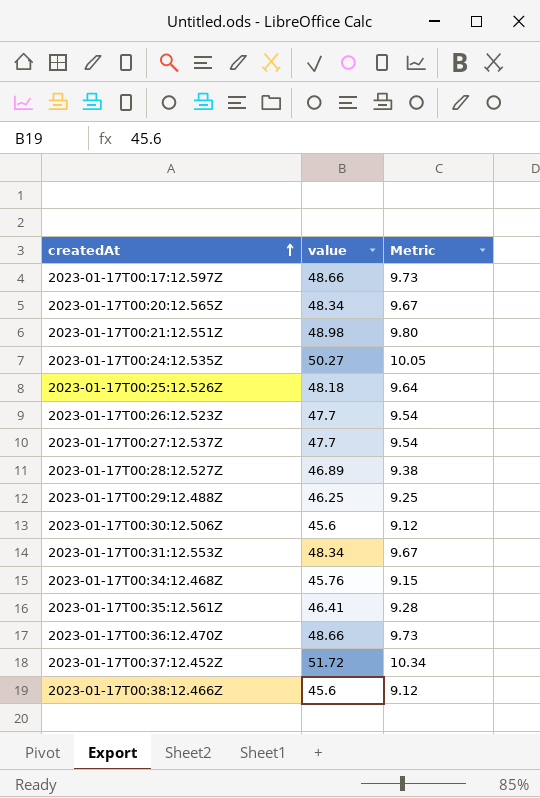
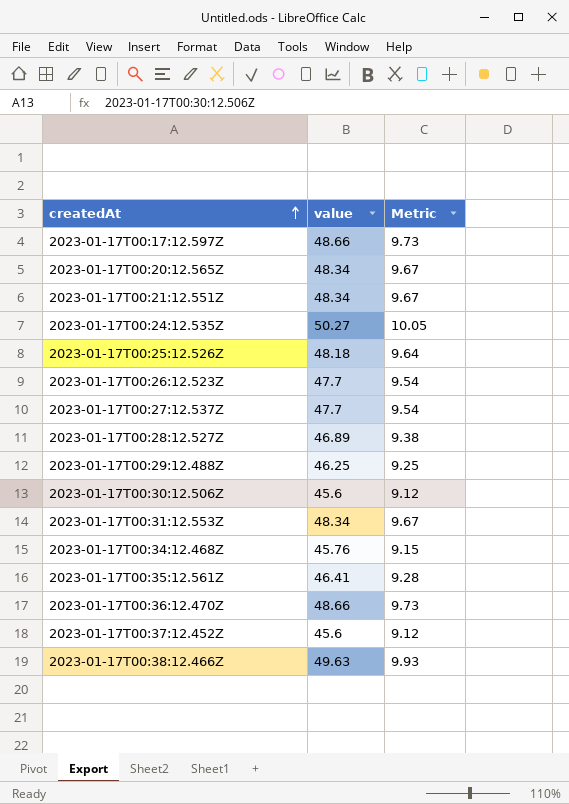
2023-01-17T00:21:12.551Z | value: 48.98 -> 48.34
2023-01-17T00:21:12.551Z | Metric: 9.80 -> 9.67
2023-01-17T00:37:12.452Z | value: 51.72 -> 45.6
2023-01-17T00:37:12.452Z | Metric: 10.34 -> 9.12
2023-01-17T00:38:12.466Z | value: 45.6 -> 49.63
2023-01-17T00:38:12.466Z | Metric: 9.12 -> 9.93

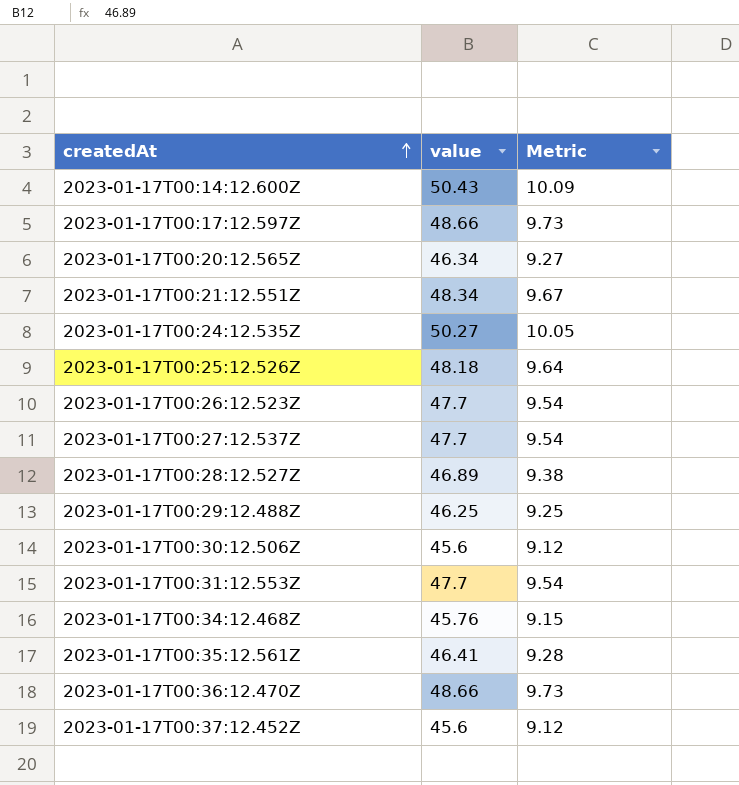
row 2023-01-17T00:38:12.466Z: 49.63 | 9.93 -> none
row 2023-01-17T00:14:12.600Z: none -> 50.43 | 10.09
2023-01-17T00:20:12.565Z | value: 48.34 -> 46.34
2023-01-17T00:20:12.565Z | Metric: 9.67 -> 9.27
2023-01-17T00:31:12.553Z | value: 48.34 -> 47.7
2023-01-17T00:31:12.553Z | Metric: 9.67 -> 9.54

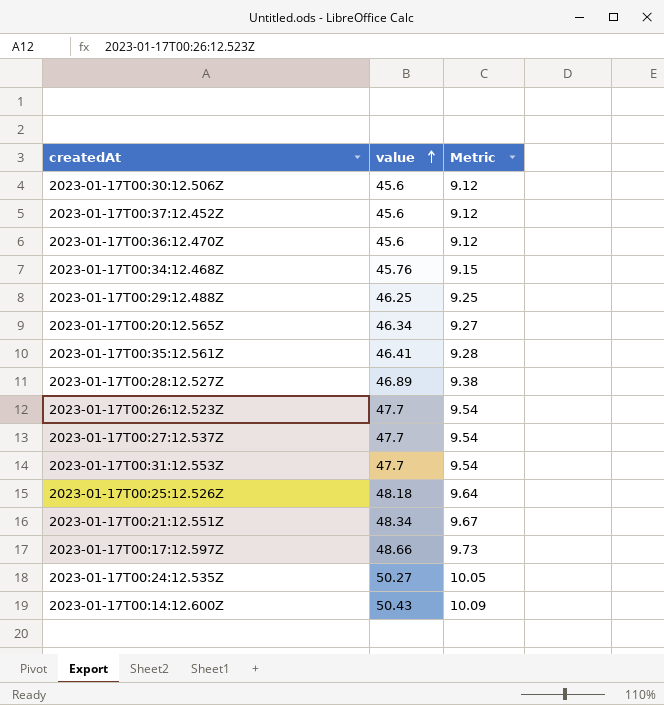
row order: createdAt ascending -> value ascending
2023-01-17T00:36:12.470Z | value: 48.66 -> 45.6
2023-01-17T00:36:12.470Z | Metric: 9.73 -> 9.12

